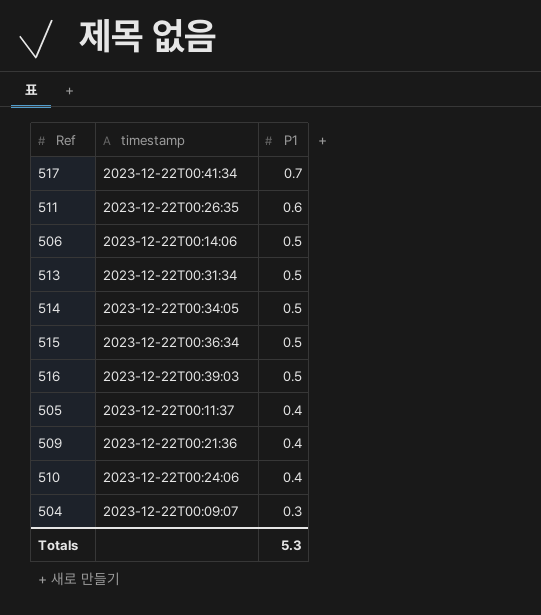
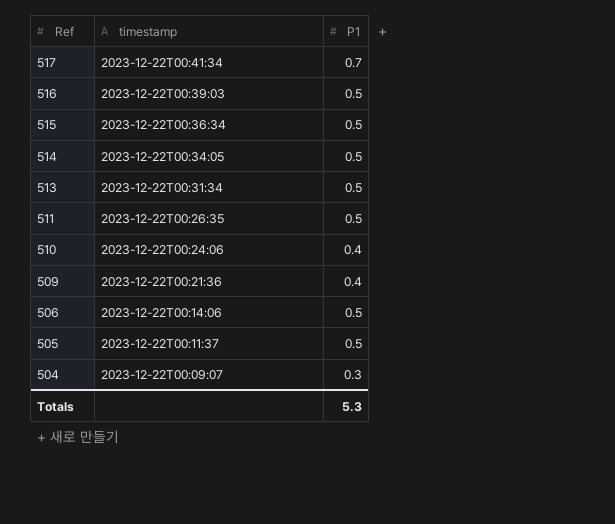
row order: P1 descending -> Ref descending
511 | P1: 0.6 -> 0.5
505 | P1: 0.4 -> 0.5

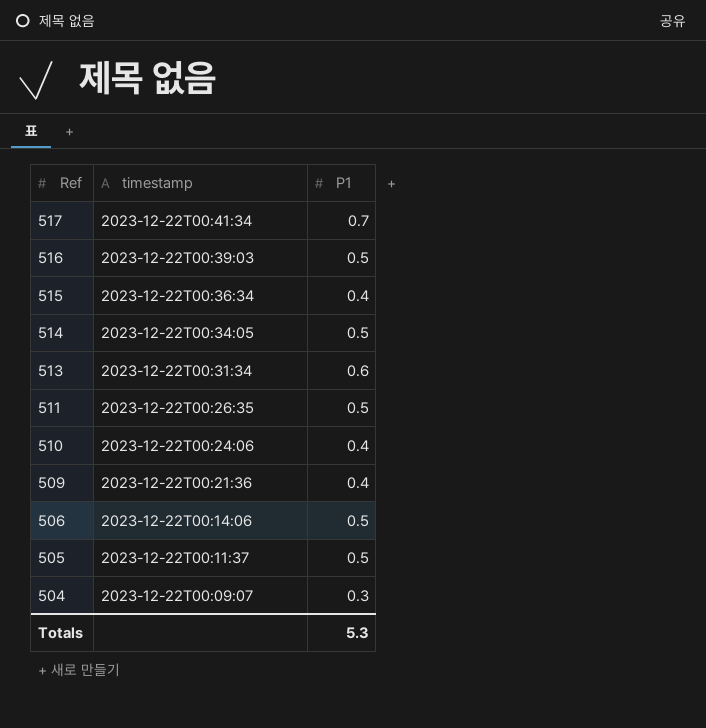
515 | P1: 0.5 -> 0.4
513 | P1: 0.5 -> 0.6

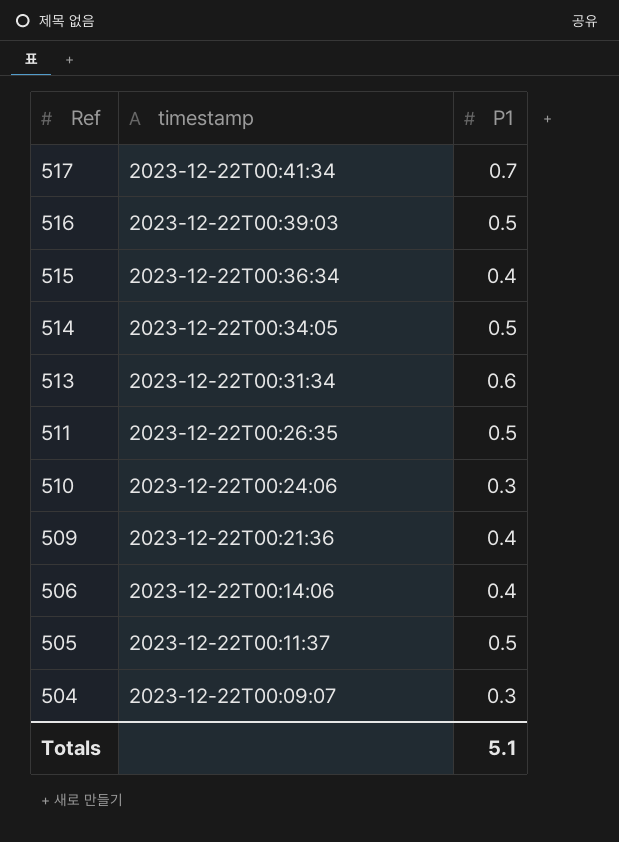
510 | P1: 0.4 -> 0.3
506 | P1: 0.5 -> 0.4
Totals | P1: 5.3 -> 5.1

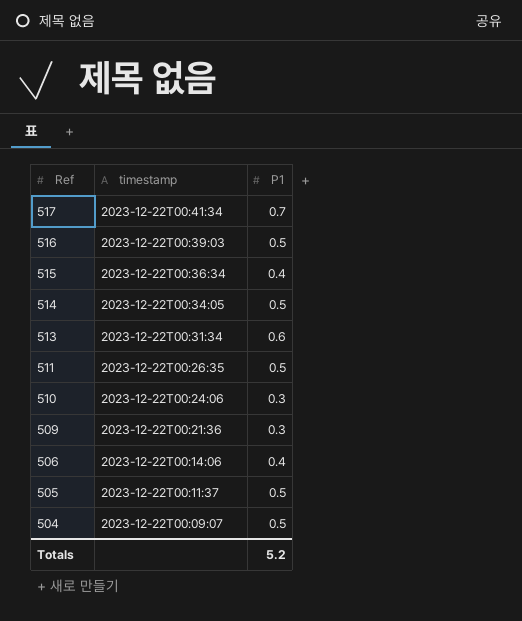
509 | P1: 0.4 -> 0.3
504 | P1: 0.3 -> 0.5
Totals | P1: 5.1 -> 5.2

